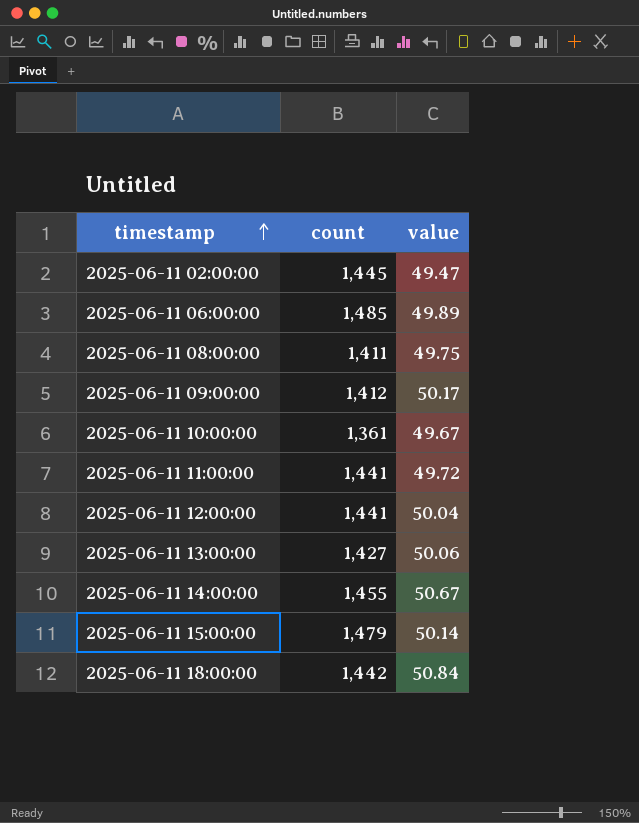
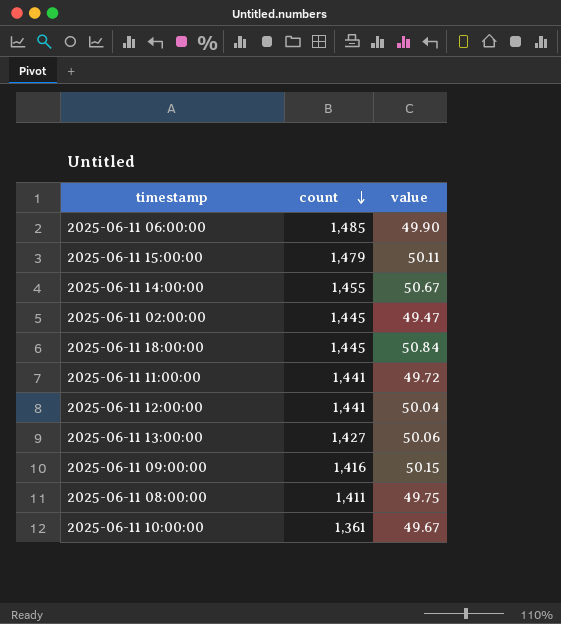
row order: timestamp ascending -> count descending
2025-06-11 06:00:00 | value: 49.89 -> 49.90
2025-06-11 15:00:00 | value: 50.14 -> 50.11
2025-06-11 18:00:00 | count: 1,442 -> 1,445
2025-06-11 09:00:00 | count: 1,412 -> 1,416
2025-06-11 09:00:00 | value: 50.17 -> 50.15

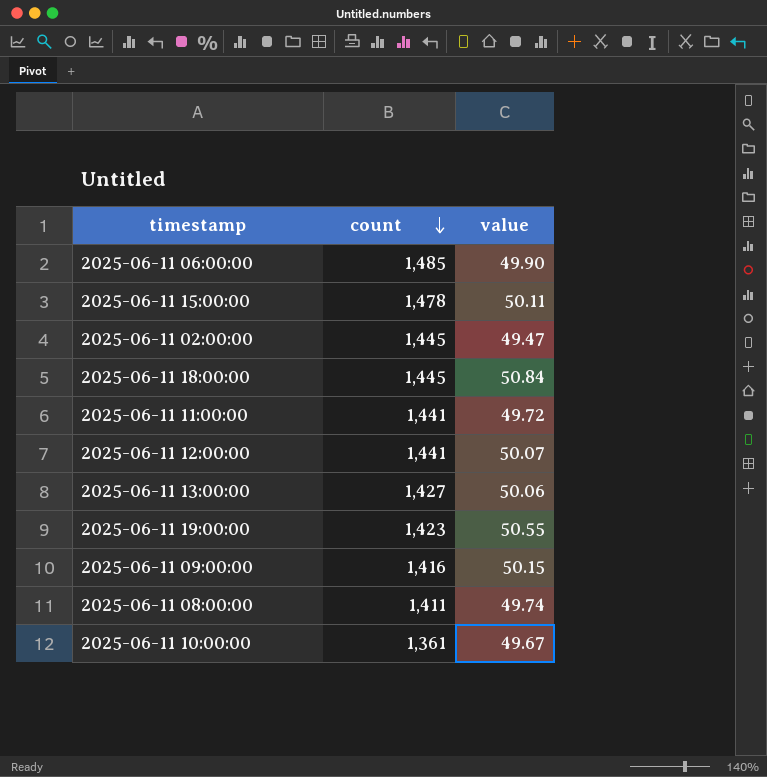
row 2025-06-11 14:00:00: 1,455 | 50.67 -> none
2025-06-11 15:00:00 | count: 1,479 -> 1,478
2025-06-11 12:00:00 | value: 50.04 -> 50.07
row 2025-06-11 19:00:00: none -> 1,423 | 50.55
2025-06-11 08:00:00 | value: 49.75 -> 49.74

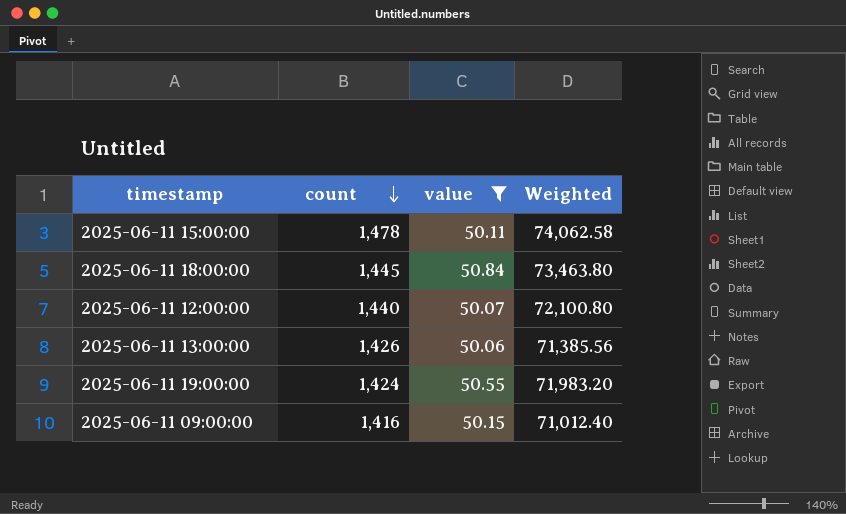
filter: none -> value >= 50.06
column Weighted | formula: none -> [count] * [value]
2025-06-11 12:00:00 | count: 1,441 -> 1,440
2025-06-11 13:00:00 | count: 1,427 -> 1,426
2025-06-11 19:00:00 | count: 1,423 -> 1,424

